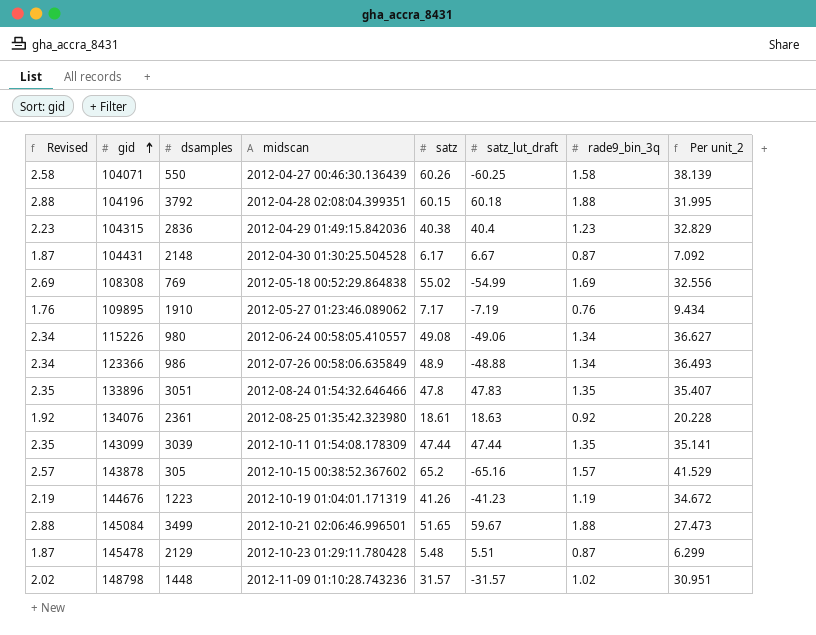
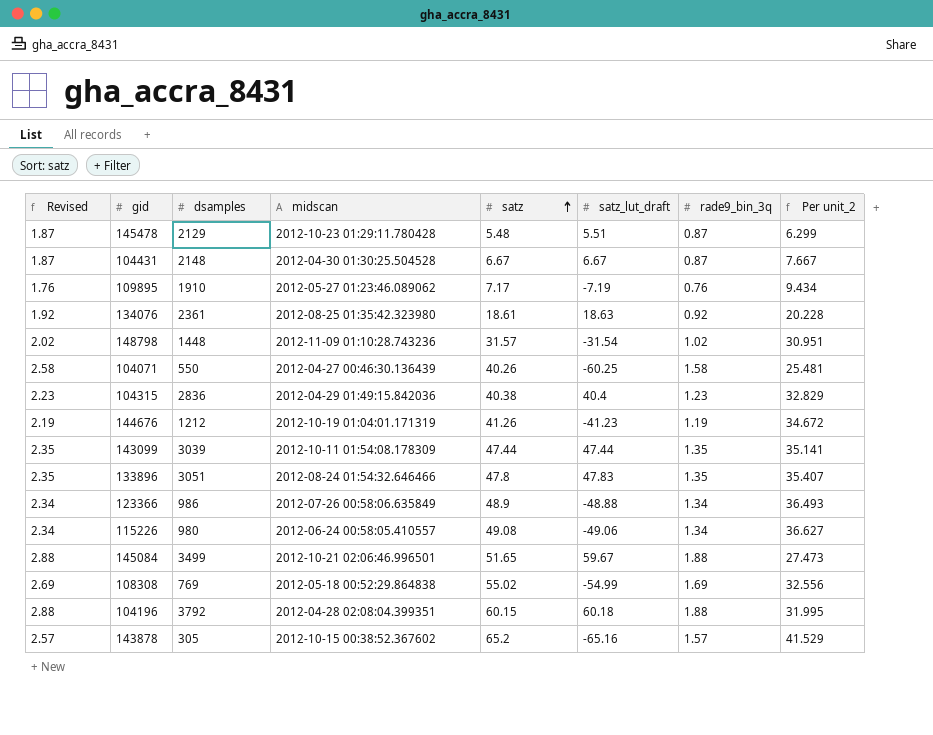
row order: gid ascending -> satz ascending
104431 | satz: 6.17 -> 6.67
104431 | Per unit_2: 7.092 -> 7.667
148798 | satz_lut_draft: -31.57 -> -31.54
104071 | satz: 60.26 -> 40.26
104071 | Per unit_2: 38.139 -> 25.481
144676 | dsamples: 1223 -> 1212

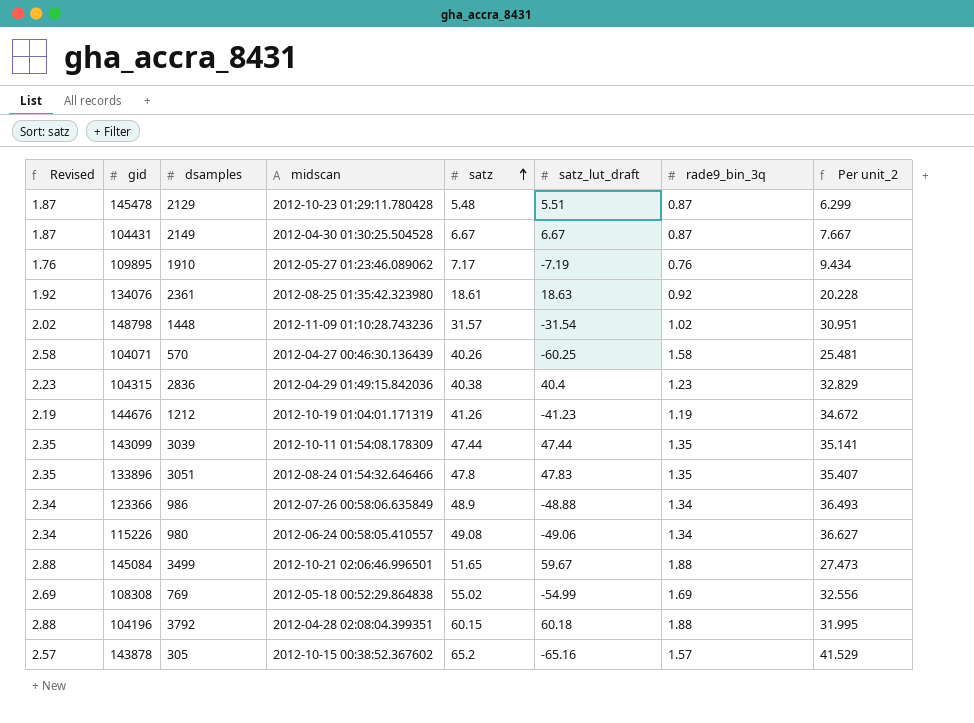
104431 | dsamples: 2148 -> 2149
104071 | dsamples: 550 -> 570

